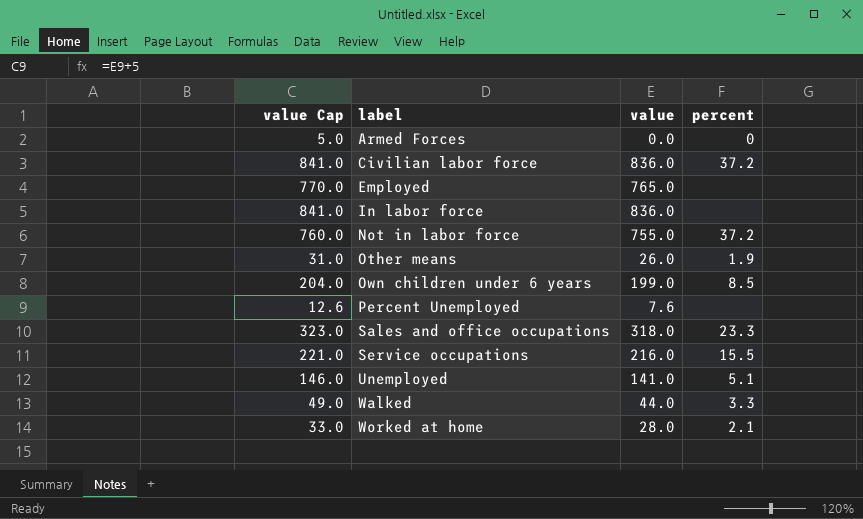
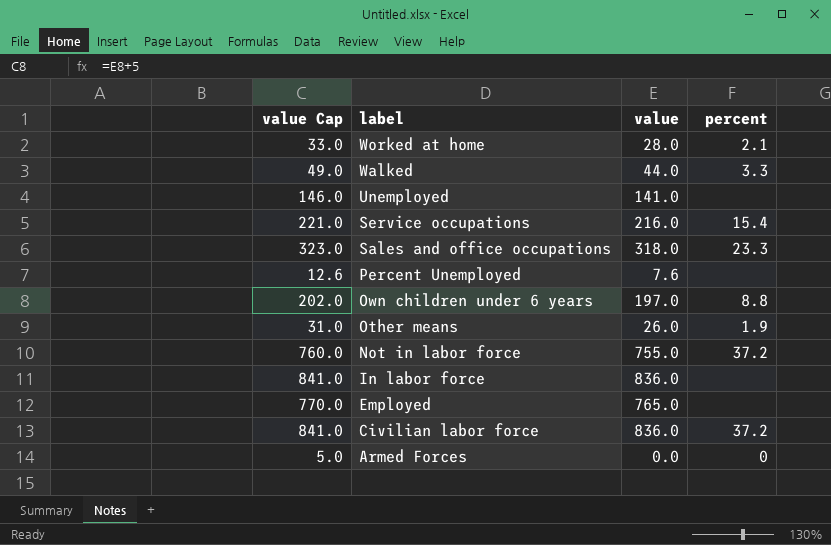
row order: label ascending -> label descending
Unemployed | percent: 5.1 -> none
Service occupations | percent: 15.5 -> 15.4
Own children under 6 years | value Cap: 204.0 -> 202.0
Own children under 6 years | value: 199.0 -> 197.0
Own children under 6 years | percent: 8.5 -> 8.8

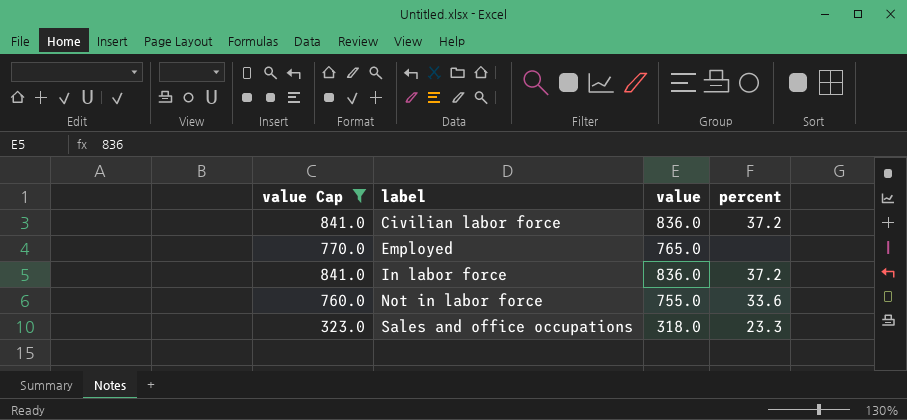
filter: none -> value Cap >= 323.0
row order: label descending -> label ascending
In labor force | percent: none -> 37.2
Not in labor force | percent: 37.2 -> 33.6

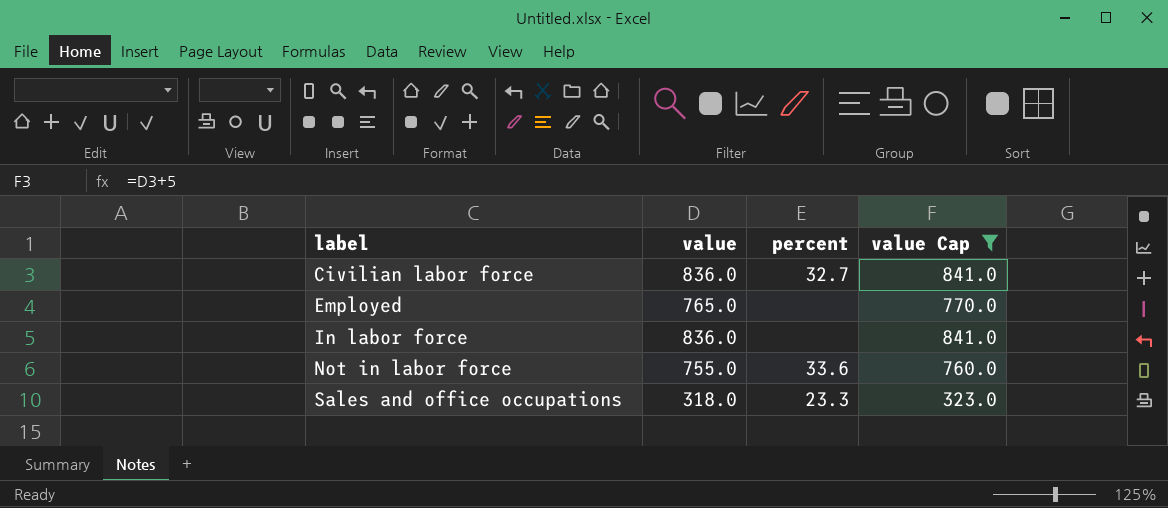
column value Cap | position: 1 -> 4
Civilian labor force | percent: 37.2 -> 32.7
In labor force | percent: 37.2 -> none

